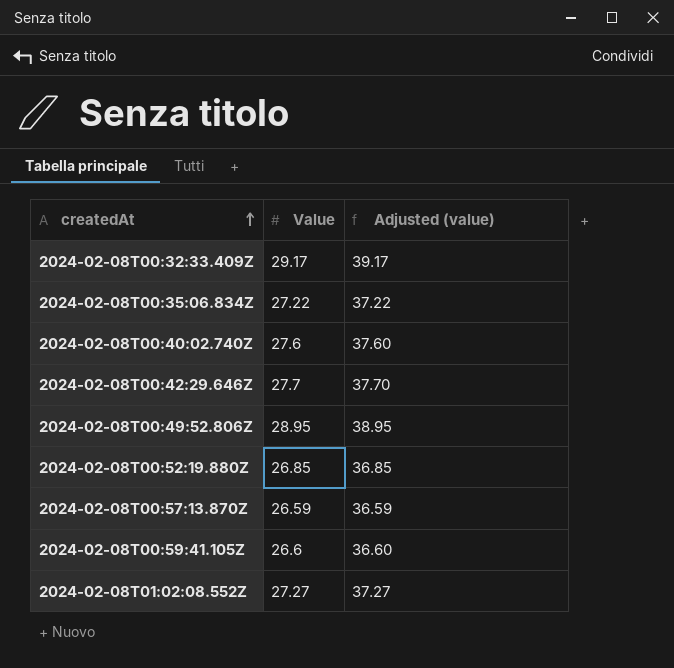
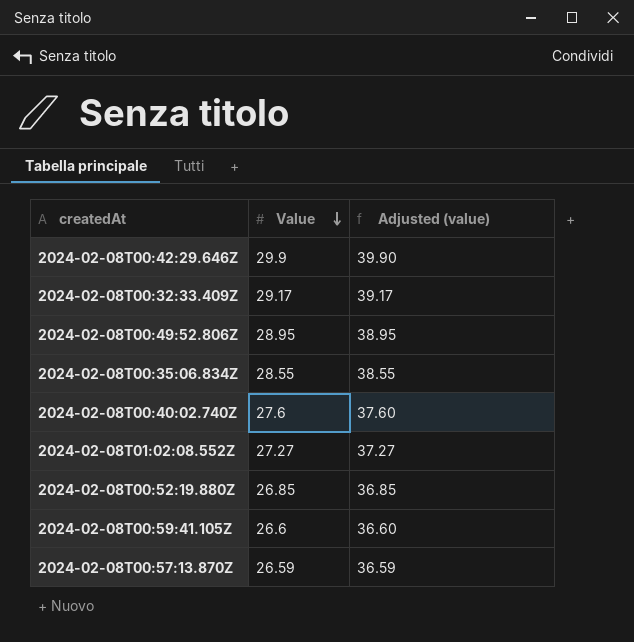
row order: createdAt ascending -> Value descending
2024-02-08T00:42:29.646Z | Value: 27.7 -> 29.9
2024-02-08T00:42:29.646Z | Adjusted (value): 37.70 -> 39.90
2024-02-08T00:35:06.834Z | Value: 27.22 -> 28.55
2024-02-08T00:35:06.834Z | Adjusted (value): 37.22 -> 38.55

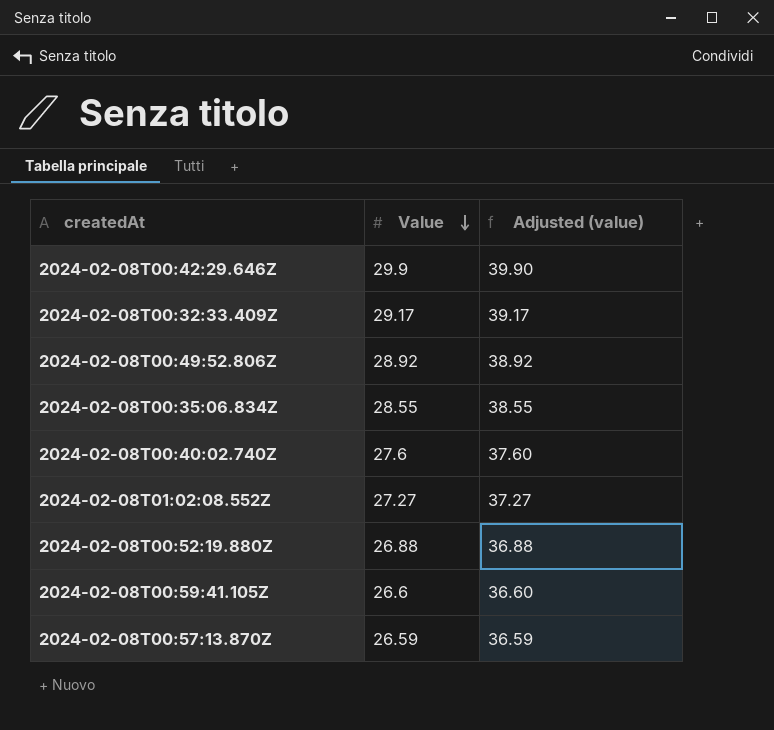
2024-02-08T00:49:52.806Z | Value: 28.95 -> 28.92
2024-02-08T00:49:52.806Z | Adjusted (value): 38.95 -> 38.92
2024-02-08T00:52:19.880Z | Value: 26.85 -> 26.88
2024-02-08T00:52:19.880Z | Adjusted (value): 36.85 -> 36.88

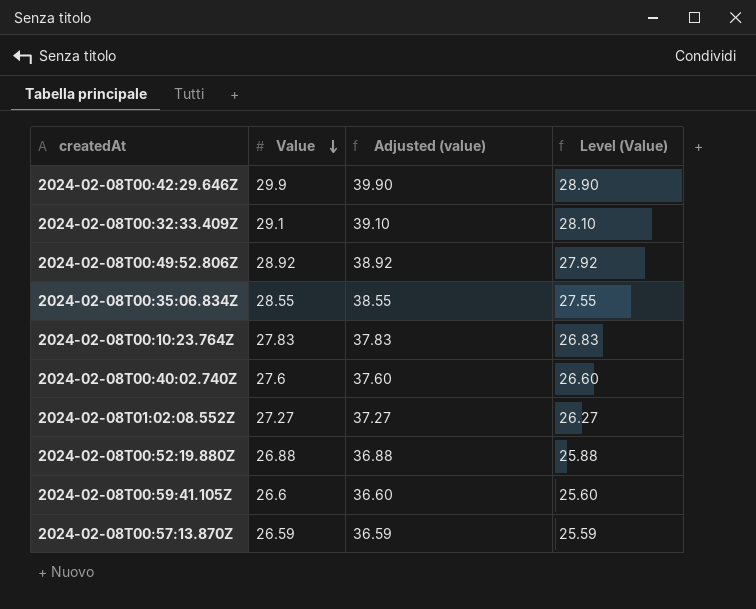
column Level (Value) | formula: none -> [Value] - 1
2024-02-08T00:32:33.409Z | Value: 29.17 -> 29.1
2024-02-08T00:32:33.409Z | Adjusted (value): 39.17 -> 39.10
row 2024-02-08T00:10:23.764Z: none -> 27.83 | 37.83 | 26.83

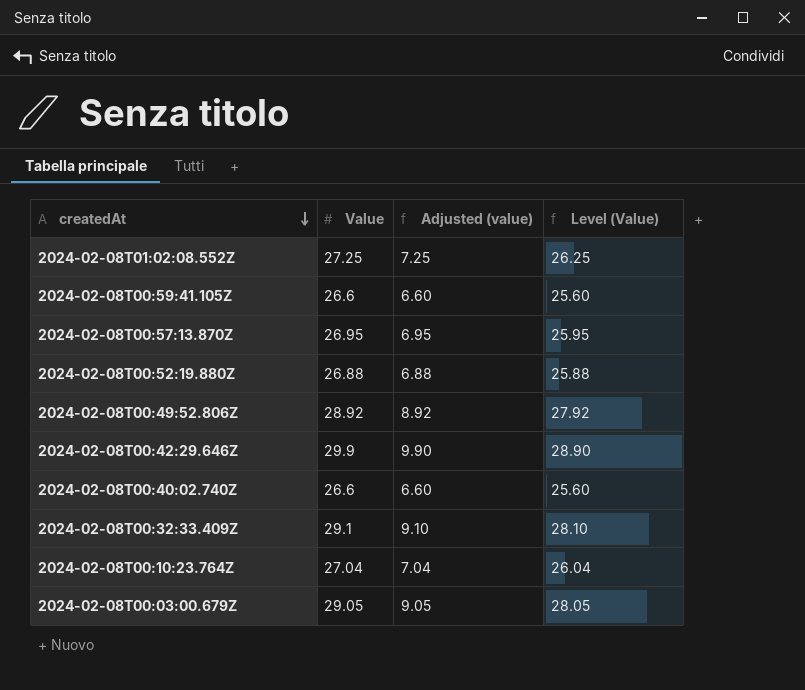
row order: Value descending -> createdAt descending
column Adjusted (value) | formula: [Value] + 10 -> [Value] - 20
row 2024-02-08T00:35:06.834Z: 28.55 | 38.55 | 27.55 -> none
2024-02-08T01:02:08.552Z | Value: 27.27 -> 27.25
2024-02-08T01:02:08.552Z | Level (Value): 26.27 -> 26.25
2024-02-08T00:57:13.870Z | Value: 26.59 -> 26.95
2024-02-08T00:57:13.870Z | Level (Value): 25.59 -> 25.95
2024-02-08T00:40:02.740Z | Value: 27.6 -> 26.6
2024-02-08T00:40:02.740Z | Level (Value): 26.60 -> 25.60
2024-02-08T00:10:23.764Z | Value: 27.83 -> 27.04
2024-02-08T00:10:23.764Z | Level (Value): 26.83 -> 26.04
row 2024-02-08T00:03:00.679Z: none -> 29.05 | 9.05 | 28.05

